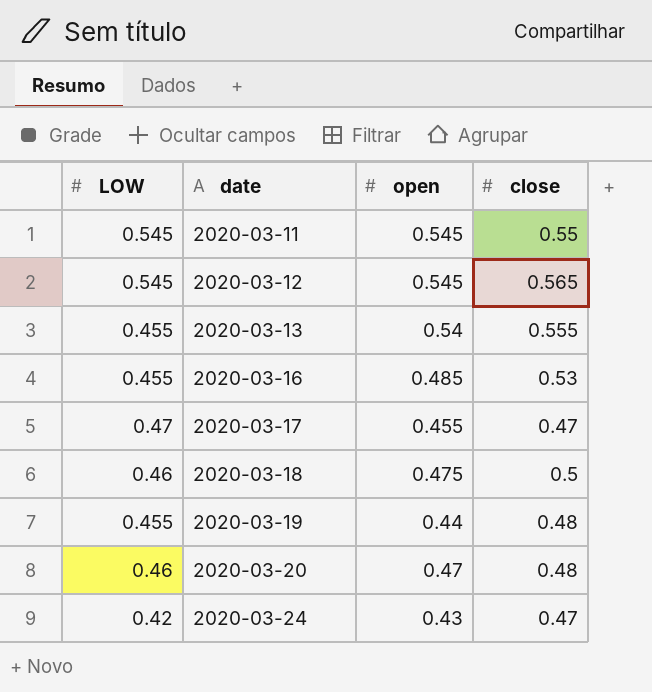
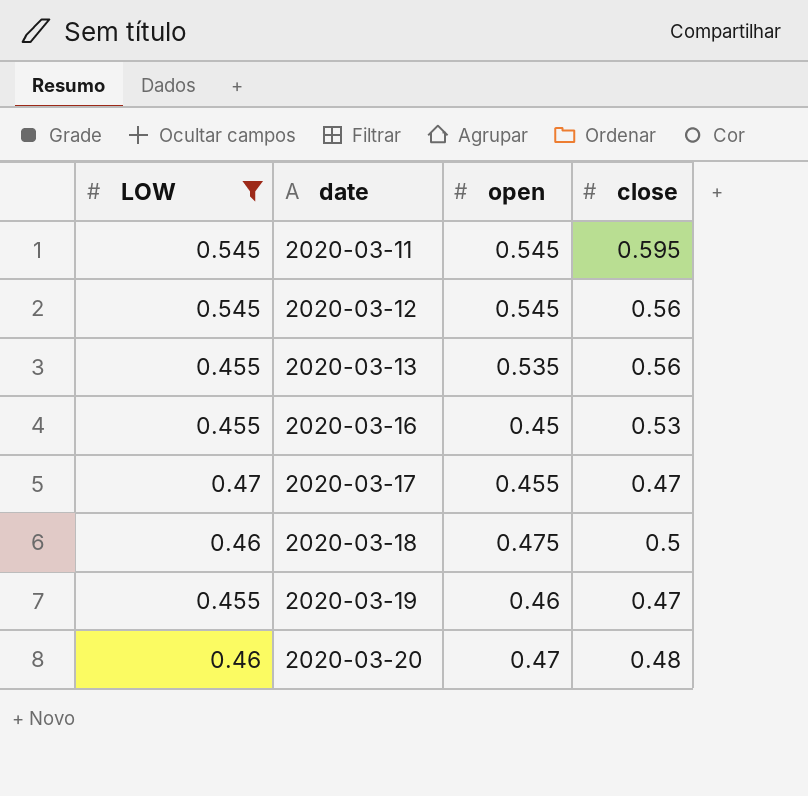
filter: none -> LOW != 0.42
2020-03-11 | close: 0.55 -> 0.595
2020-03-12 | close: 0.565 -> 0.56
2020-03-13 | open: 0.54 -> 0.535
2020-03-13 | close: 0.555 -> 0.56
2020-03-16 | open: 0.485 -> 0.45
2020-03-19 | open: 0.44 -> 0.46
2020-03-19 | close: 0.48 -> 0.47

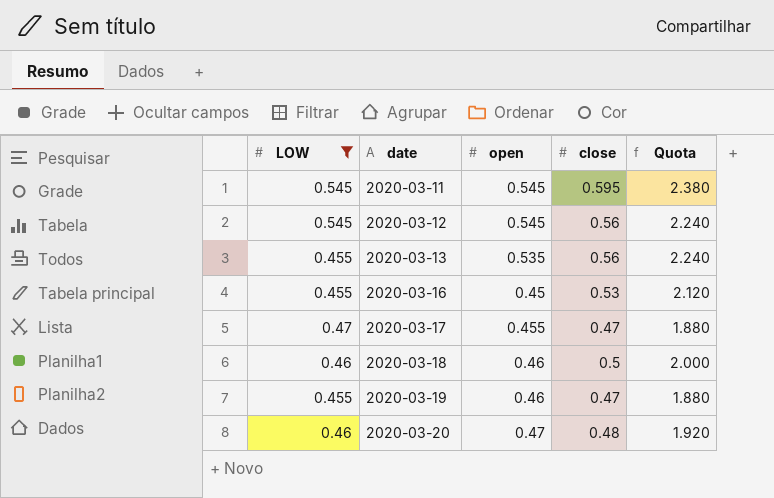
column Quota | formula: none -> [close] * 4
2020-03-18 | open: 0.475 -> 0.46

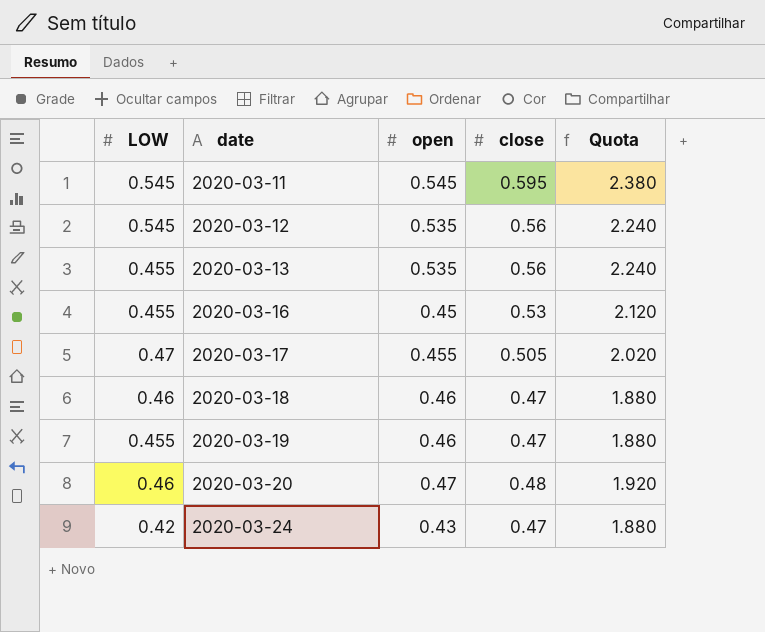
filter: LOW != 0.42 -> none
2020-03-12 | open: 0.545 -> 0.535
2020-03-17 | close: 0.47 -> 0.505
2020-03-17 | Quota: 1.880 -> 2.020
2020-03-18 | close: 0.5 -> 0.47
2020-03-18 | Quota: 2.000 -> 1.880

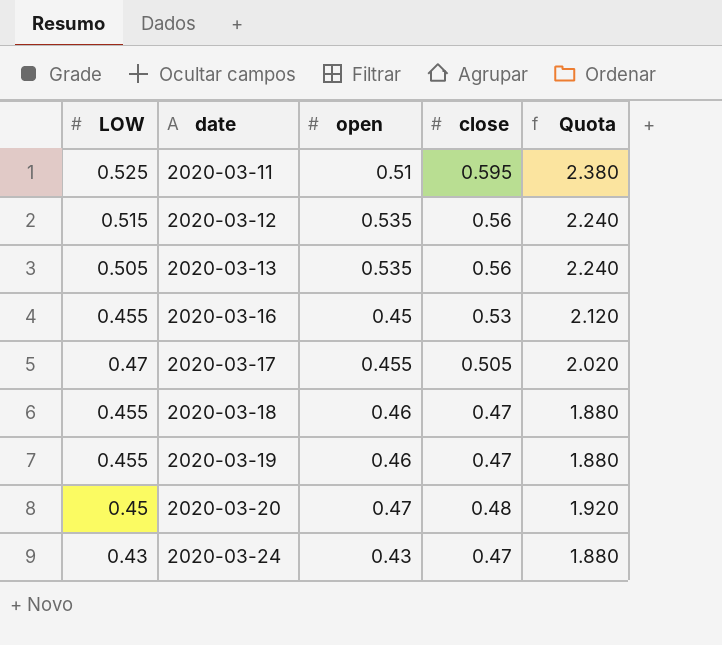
2020-03-11 | LOW: 0.545 -> 0.525
2020-03-11 | open: 0.545 -> 0.51
2020-03-12 | LOW: 0.545 -> 0.515
2020-03-13 | LOW: 0.455 -> 0.505
2020-03-18 | LOW: 0.46 -> 0.455
2020-03-20 | LOW: 0.46 -> 0.45
2020-03-24 | LOW: 0.42 -> 0.43

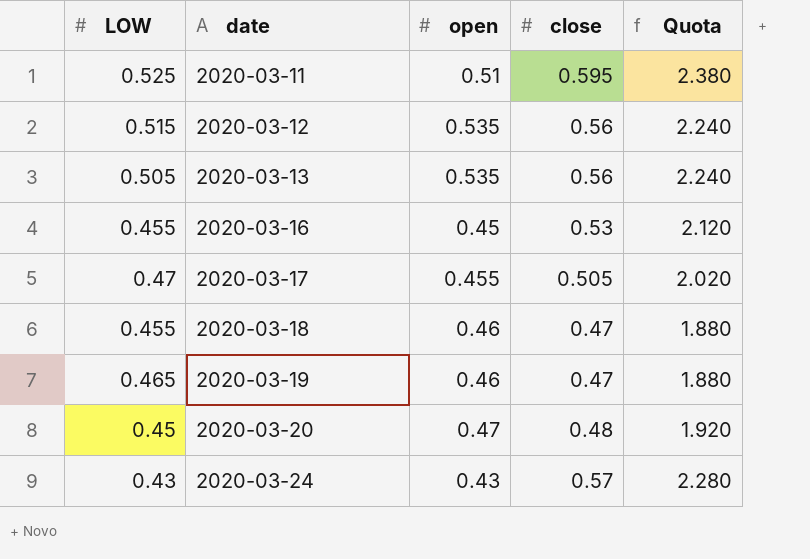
2020-03-19 | LOW: 0.455 -> 0.465
2020-03-24 | close: 0.47 -> 0.57
2020-03-24 | Quota: 1.880 -> 2.280

